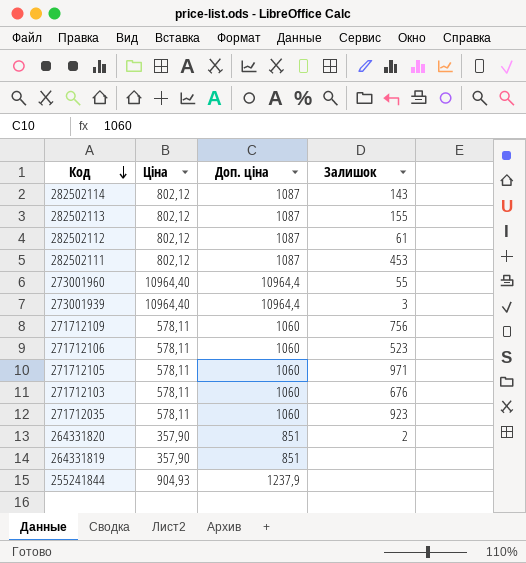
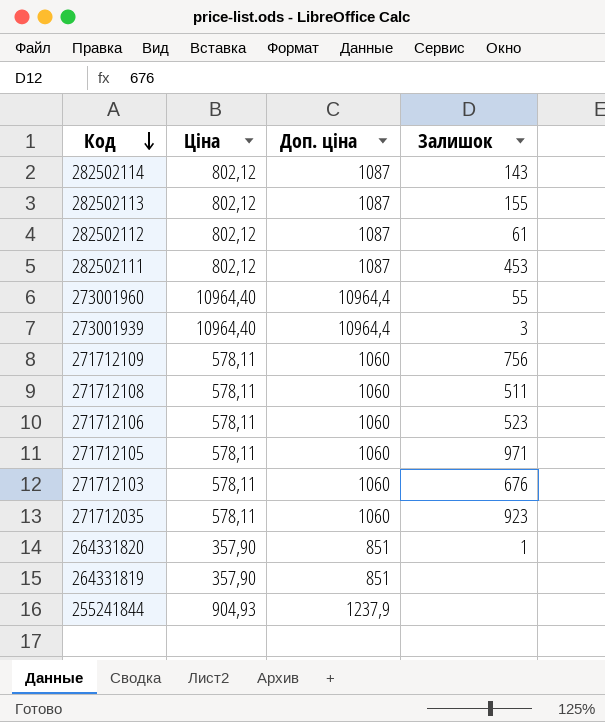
row 271712108: none -> 578,11 | 1060 | 511
264331820 | Залишок: 2 -> 1

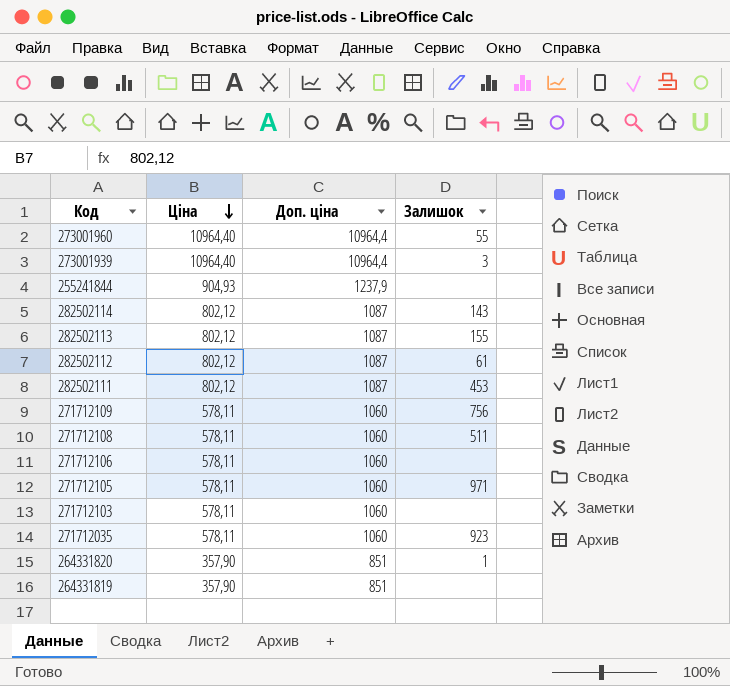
row order: Код descending -> Ціна descending
271712106 | Залишок: 523 -> none
271712103 | Залишок: 676 -> none

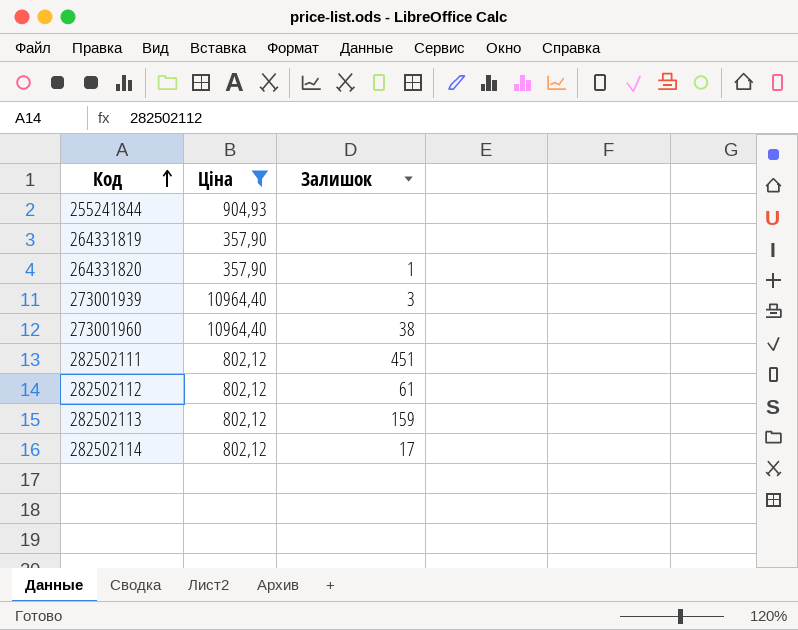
filter: none -> Ціна != 578,11
row order: Ціна descending -> Код ascending
column Доп. ціна | position: 3 -> none
273001960 | Залишок: 55 -> 38
282502111 | Залишок: 453 -> 451
282502113 | Залишок: 155 -> 159
282502114 | Залишок: 143 -> 17

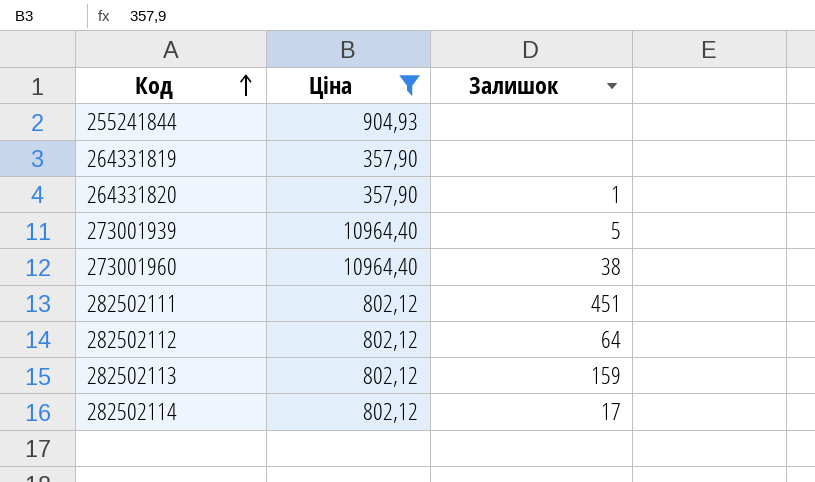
273001939 | Залишок: 3 -> 5
282502112 | Залишок: 61 -> 64

